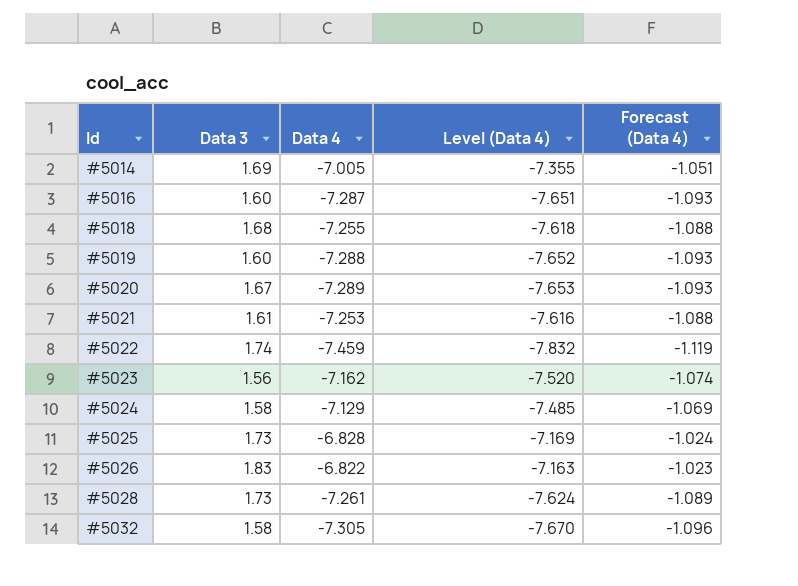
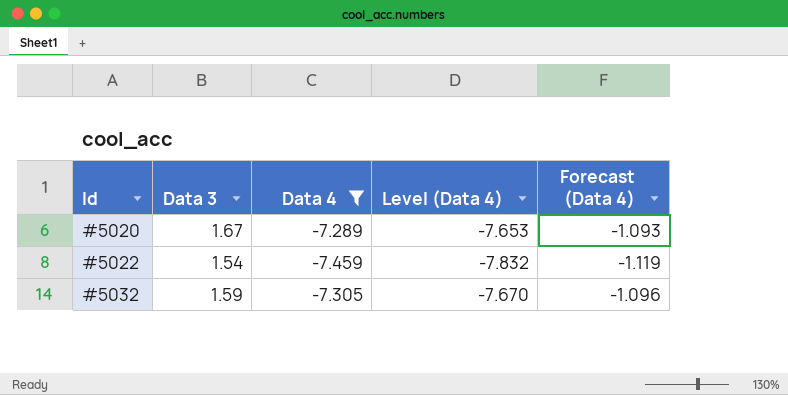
filter: none -> Data 4 <= -7.289
#5022 | Data 3: 1.74 -> 1.54
#5032 | Data 3: 1.58 -> 1.59

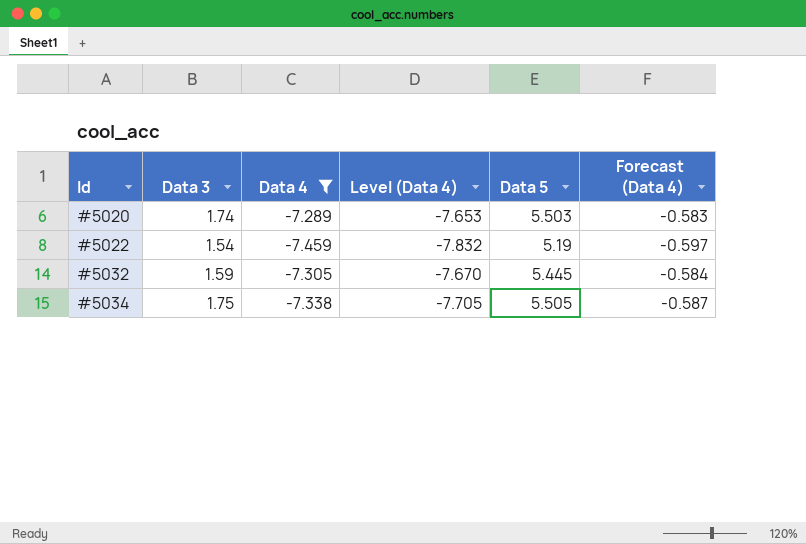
column Data 5 | position: none -> 5
column Forecast (Data 4) | formula: [Data 4] * 0.15 -> [Data 4] * 0.08
#5020 | Data 3: 1.67 -> 1.74
row #5034: none -> 1.75 | -7.338 | -7.705 | 5.505 | -0.587

